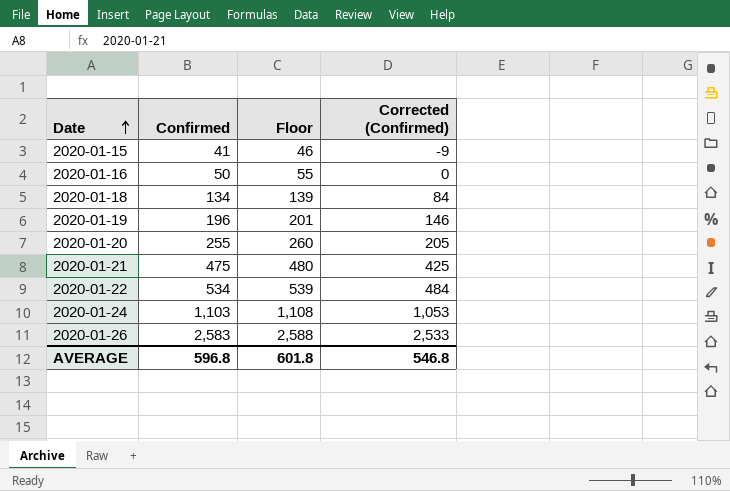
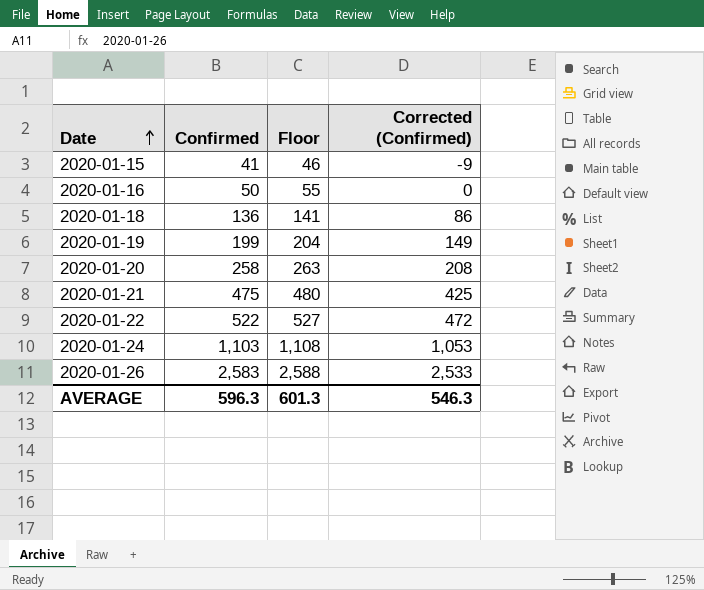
2020-01-18 | Confirmed: 134 -> 136
2020-01-18 | Floor: 139 -> 141
2020-01-18 | Corrected (Confirmed): 84 -> 86
2020-01-19 | Confirmed: 196 -> 199
2020-01-19 | Floor: 201 -> 204
2020-01-19 | Corrected (Confirmed): 146 -> 149
2020-01-20 | Confirmed: 255 -> 258
2020-01-20 | Floor: 260 -> 263
2020-01-20 | Corrected (Confirmed): 205 -> 208
2020-01-22 | Confirmed: 534 -> 522
2020-01-22 | Floor: 539 -> 527
2020-01-22 | Corrected (Confirmed): 484 -> 472
AVERAGE | Confirmed: 596.8 -> 596.3
AVERAGE | Floor: 601.8 -> 601.3
AVERAGE | Corrected (Confirmed): 546.8 -> 546.3

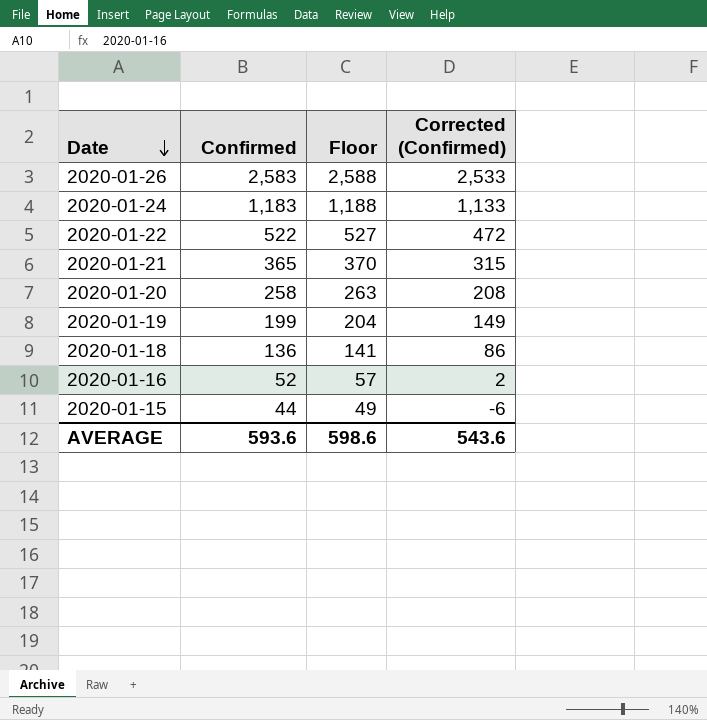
row order: Date ascending -> Date descending
2020-01-24 | Confirmed: 1,103 -> 1,183
2020-01-24 | Floor: 1,108 -> 1,188
2020-01-24 | Corrected (Confirmed): 1,053 -> 1,133
2020-01-21 | Confirmed: 475 -> 365
2020-01-21 | Floor: 480 -> 370
2020-01-21 | Corrected (Confirmed): 425 -> 315
2020-01-16 | Confirmed: 50 -> 52
2020-01-16 | Floor: 55 -> 57
2020-01-16 | Corrected (Confirmed): 0 -> 2
2020-01-15 | Confirmed: 41 -> 44
2020-01-15 | Floor: 46 -> 49
2020-01-15 | Corrected (Confirmed): -9 -> -6
AVERAGE | Confirmed: 596.3 -> 593.6
AVERAGE | Floor: 601.3 -> 598.6
AVERAGE | Corrected (Confirmed): 546.3 -> 543.6

